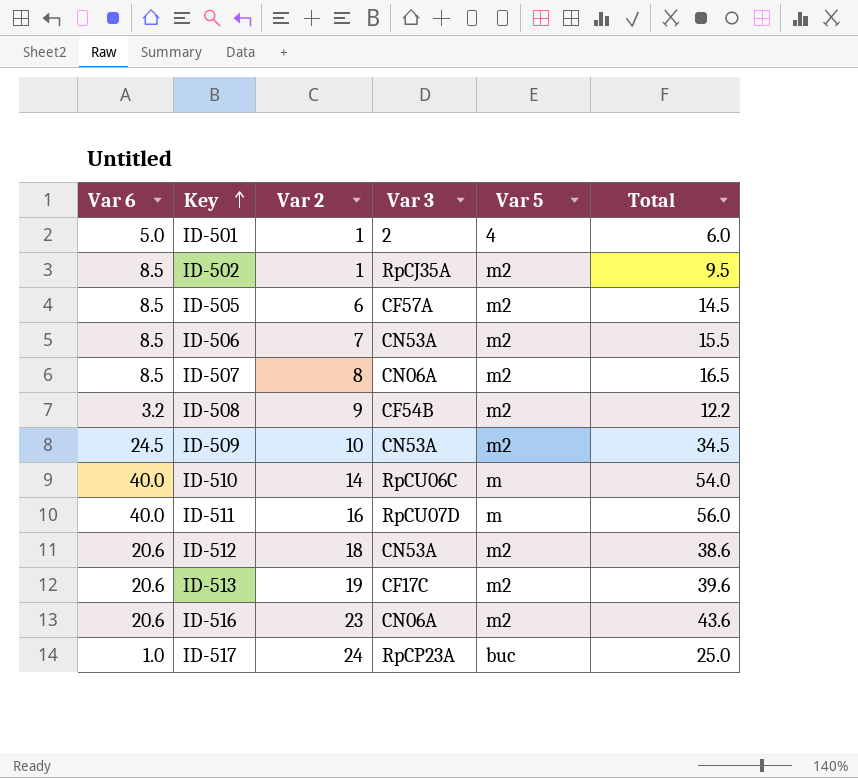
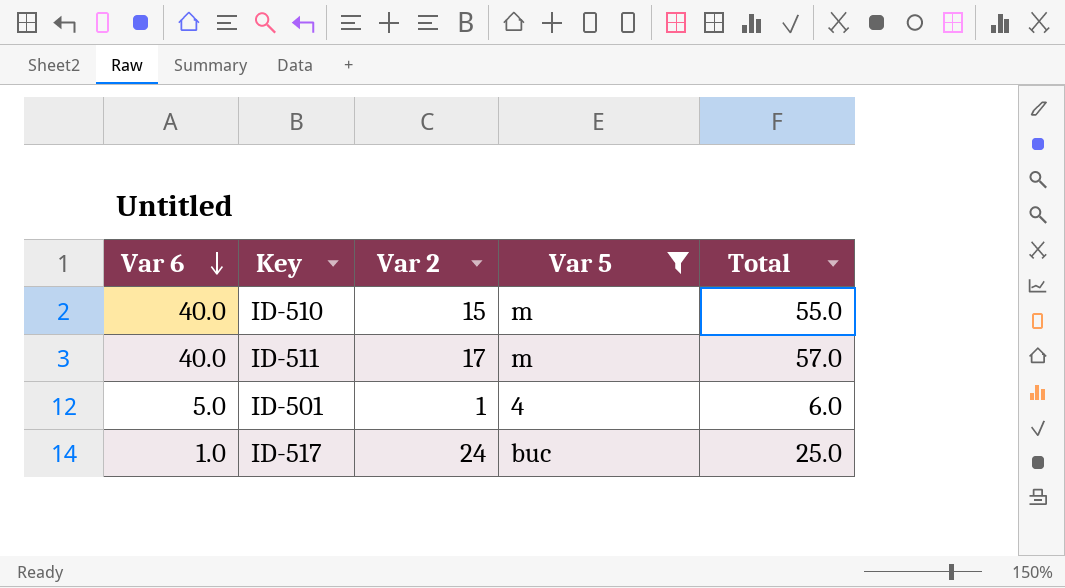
filter: none -> Var 5 != m2
row order: Key ascending -> Var 6 descending
column Var 3 | position: 4 -> none
ID-510 | Var 2: 14 -> 15
ID-510 | Total: 54.0 -> 55.0
ID-511 | Var 2: 16 -> 17
ID-511 | Total: 56.0 -> 57.0

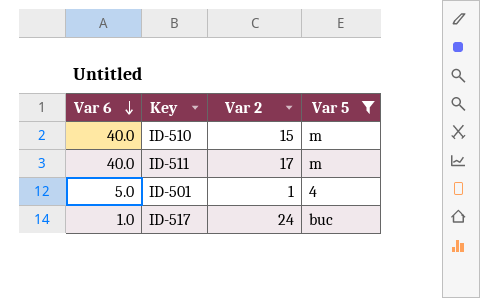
column Total | formula: [Var 6] + [Var 2] -> none

